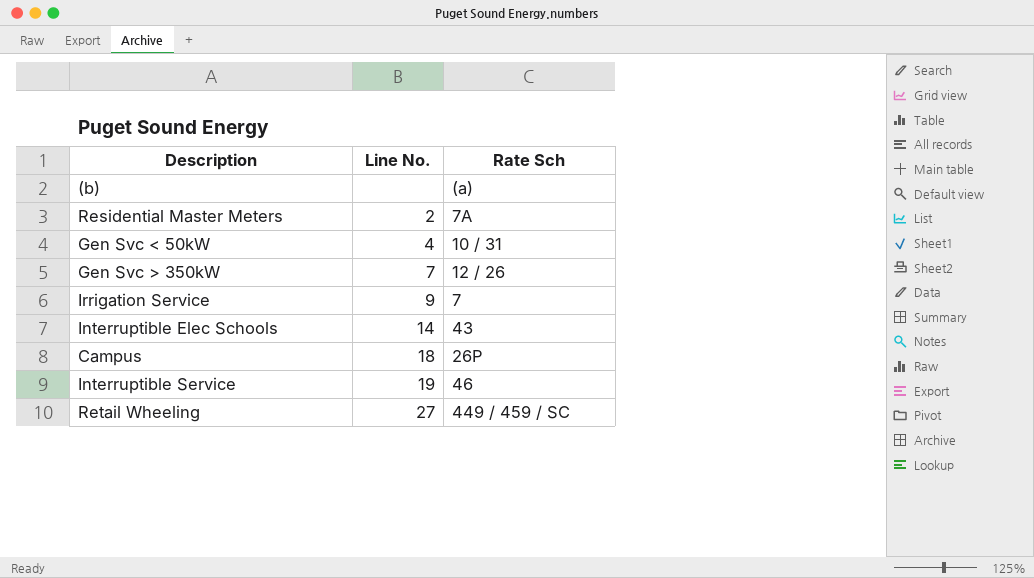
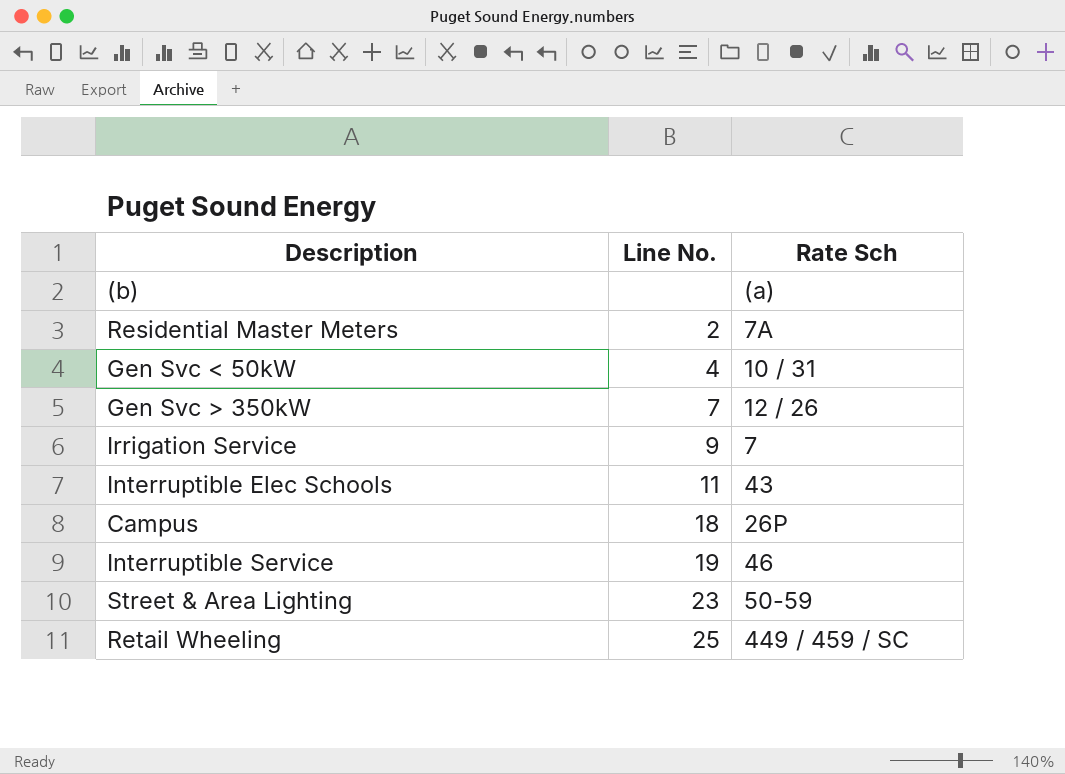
Interruptible Elec Schools | Line No.: 14 -> 11
row Street & Area Lighting: none -> 23 | 50-59
Retail Wheeling | Line No.: 27 -> 25

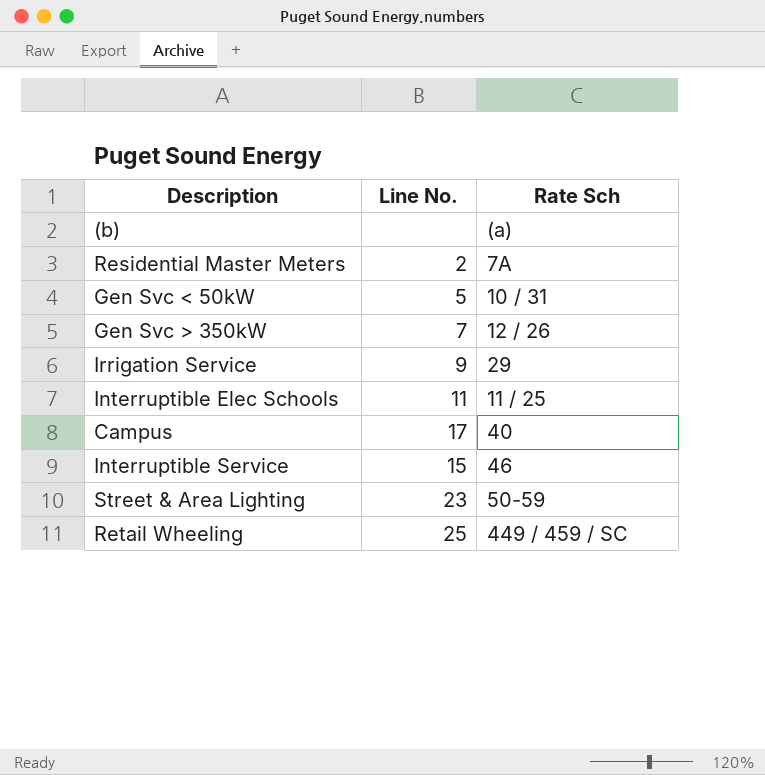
Gen Svc < 50kW | Line No.: 4 -> 5
Irrigation Service | Rate Sch: 7 -> 29
Interruptible Elec Schools | Rate Sch: 43 -> 11 / 25
Campus | Line No.: 18 -> 17
Campus | Rate Sch: 26P -> 40
Interruptible Service | Line No.: 19 -> 15

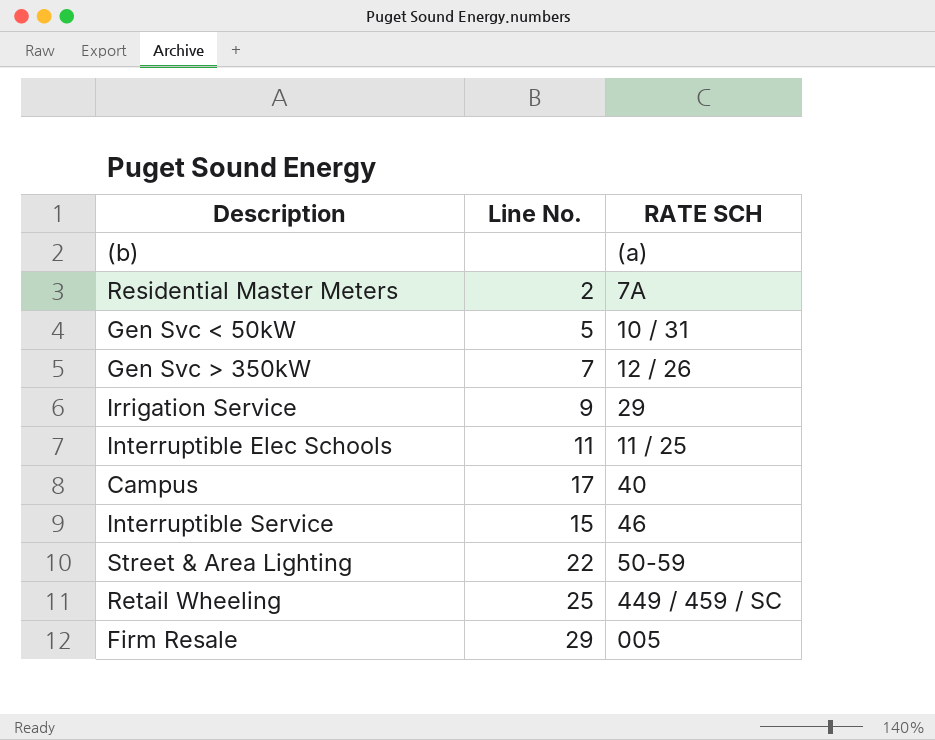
column name: Rate Sch -> RATE SCH
Street & Area Lighting | Line No.: 23 -> 22
row Firm Resale: none -> 29 | 005

